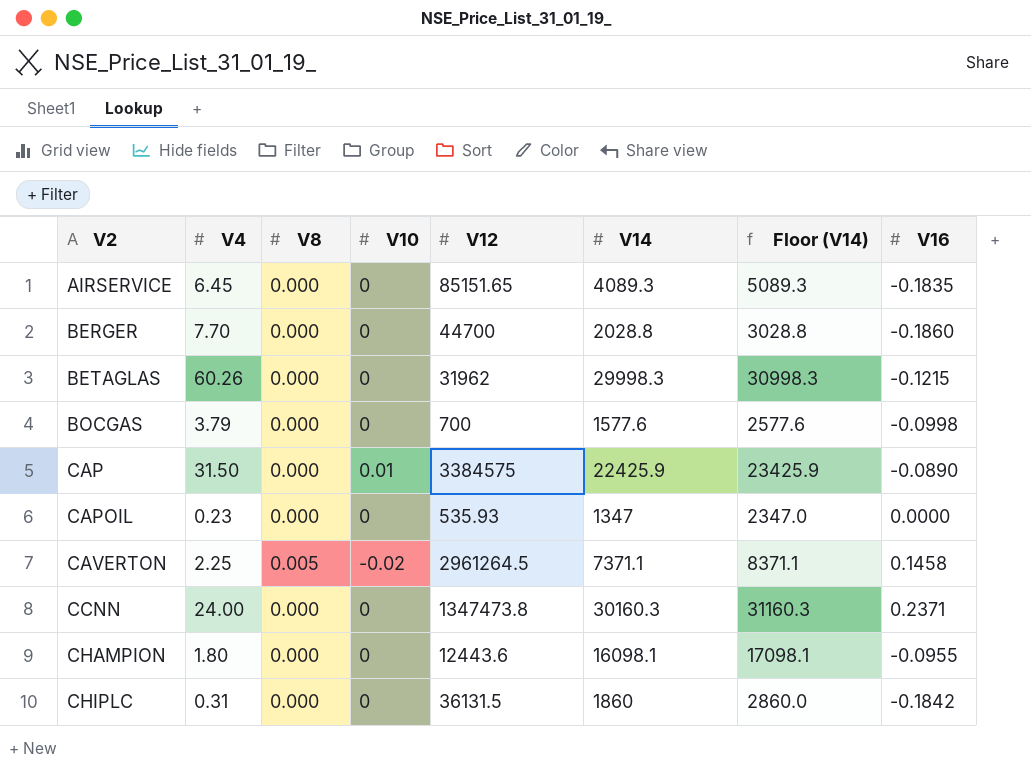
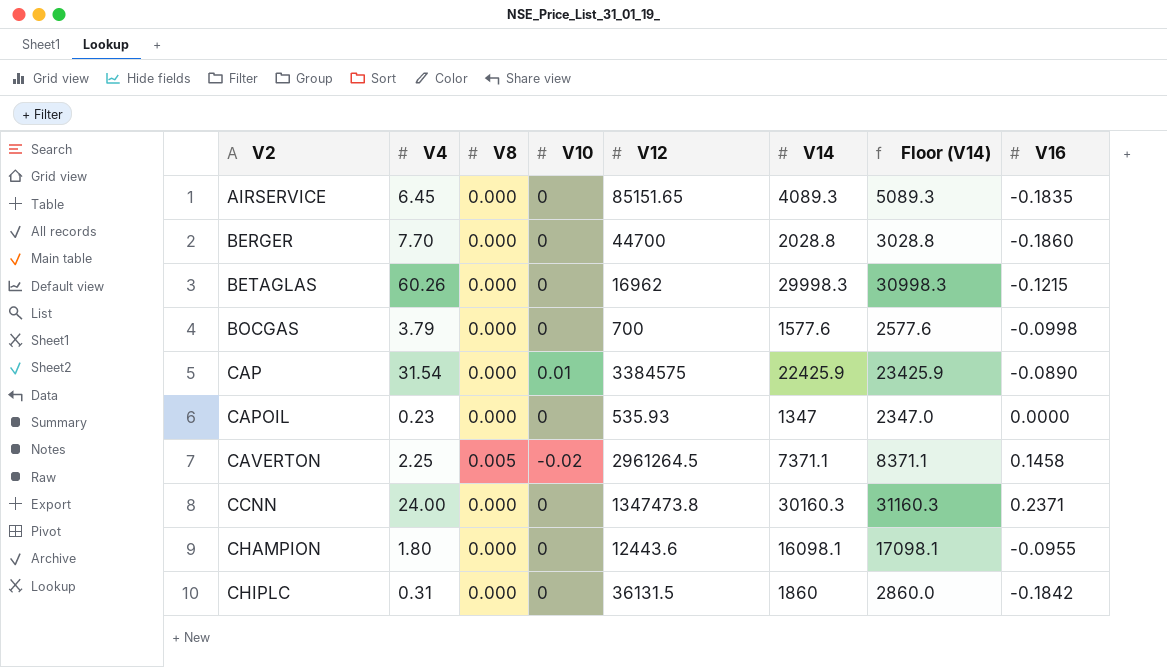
BETAGLAS | V12: 31962 -> 16962
CAP | V4: 31.50 -> 31.54

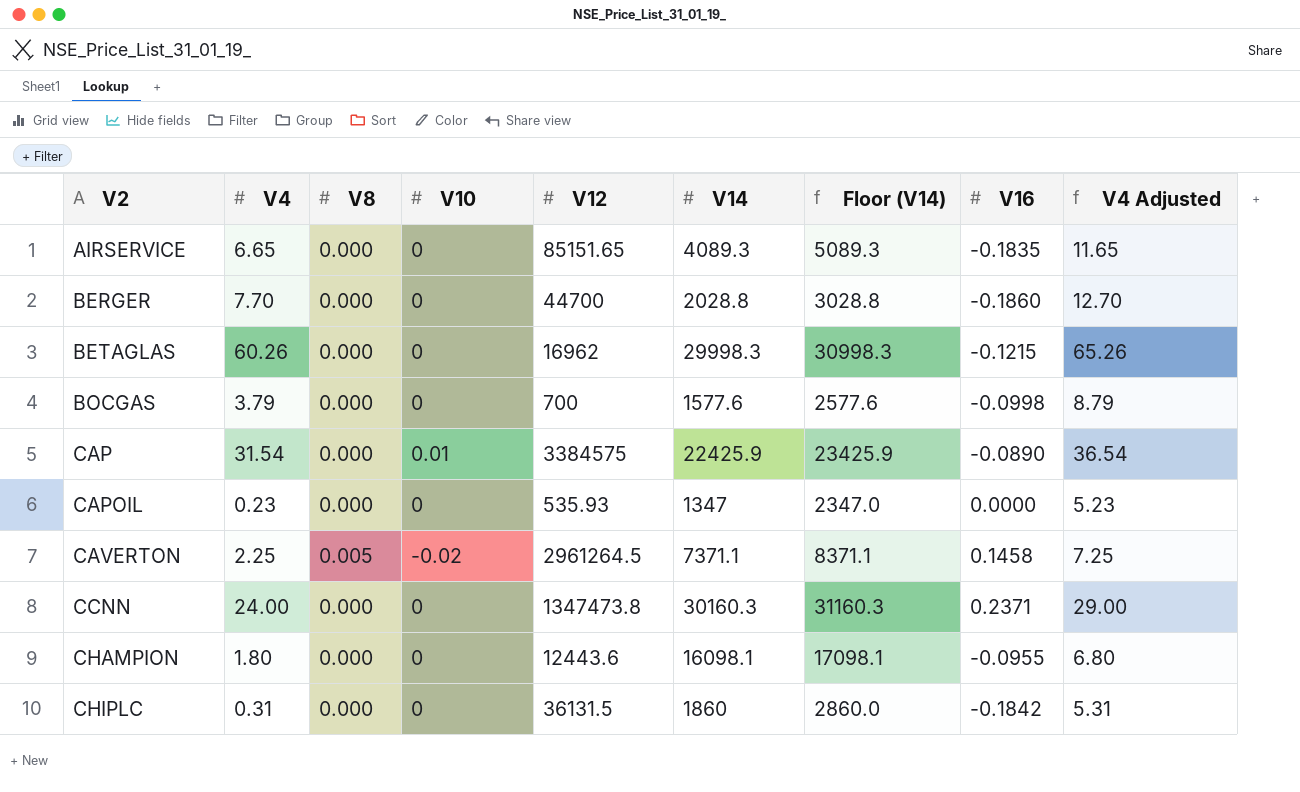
column V4 Adjusted | formula: none -> [V4] + 5
AIRSERVICE | V4: 6.45 -> 6.65

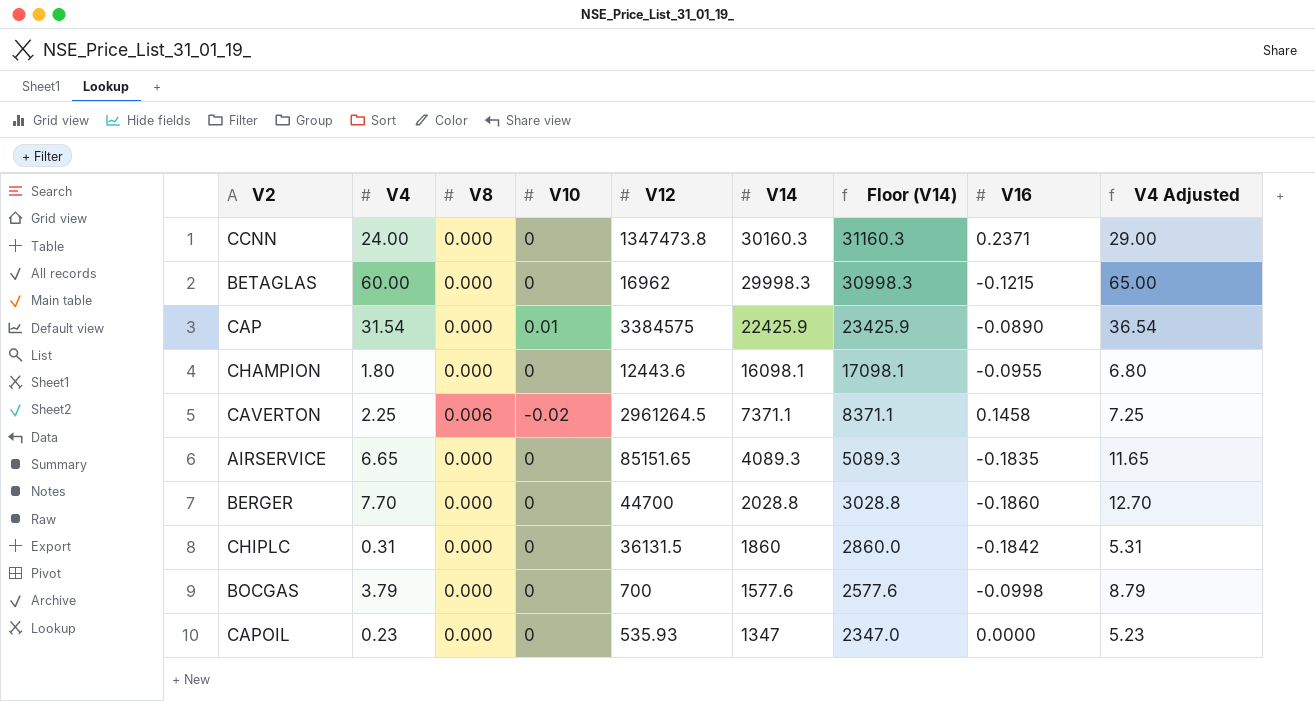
row order: V2 ascending -> V14 descending
BETAGLAS | V4: 60.26 -> 60.00
BETAGLAS | V4 Adjusted: 65.26 -> 65.00
CAVERTON | V8: 0.005 -> 0.006

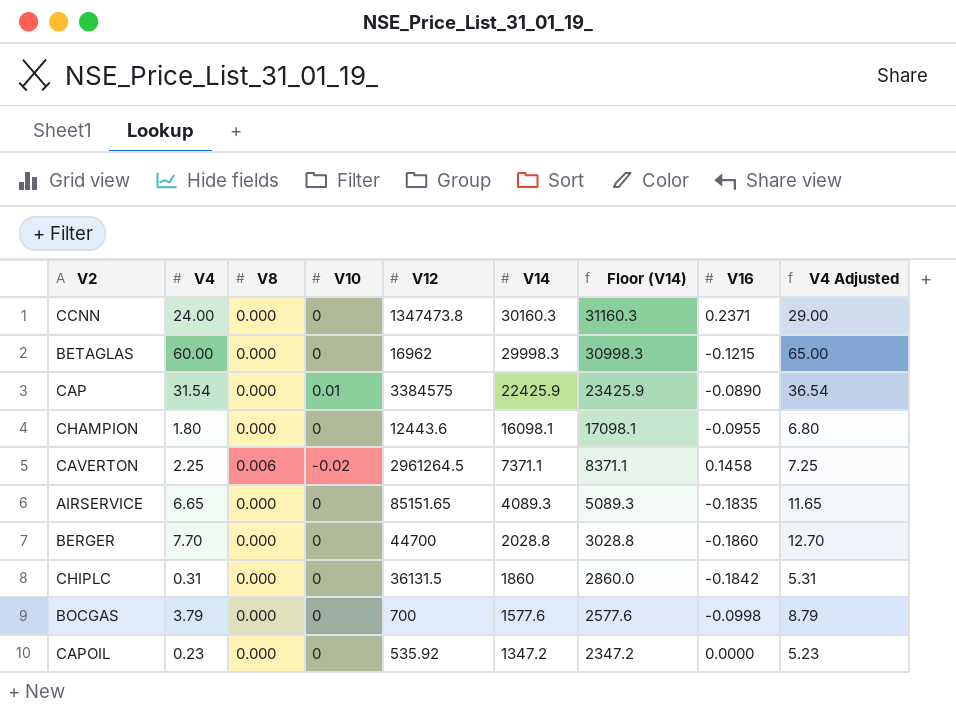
CAPOIL | V12: 535.93 -> 535.92
CAPOIL | V14: 1347 -> 1347.2
CAPOIL | Floor (V14): 2347.0 -> 2347.2

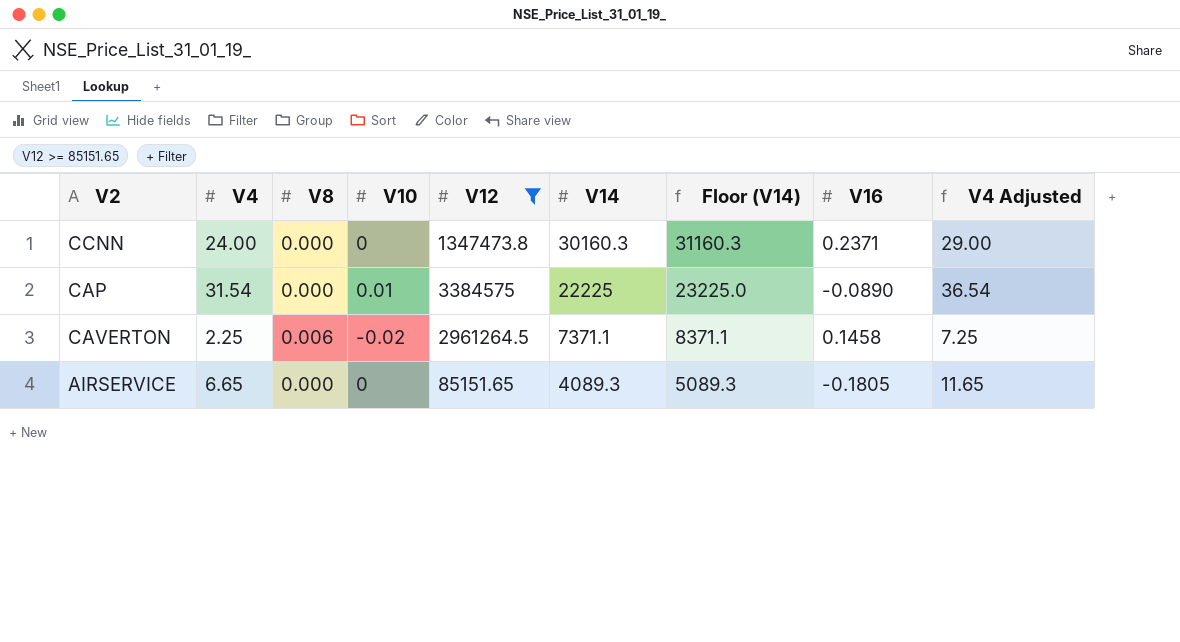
filter: none -> V12 >= 85151.65
CAP | V14: 22425.9 -> 22225
CAP | Floor (V14): 23425.9 -> 23225.0
AIRSERVICE | V16: -0.1835 -> -0.1805

